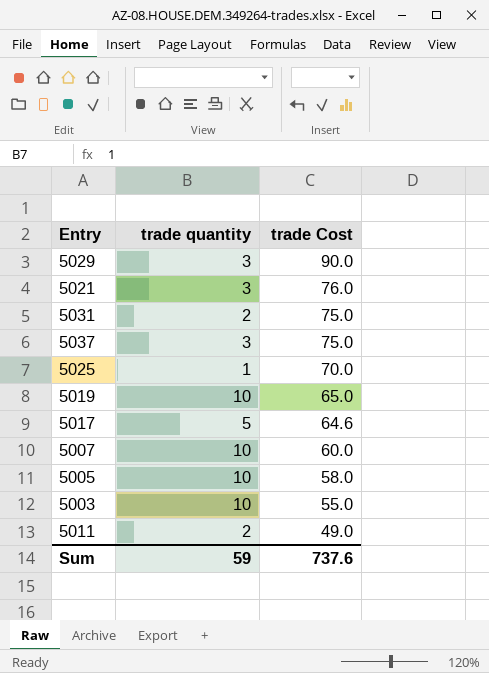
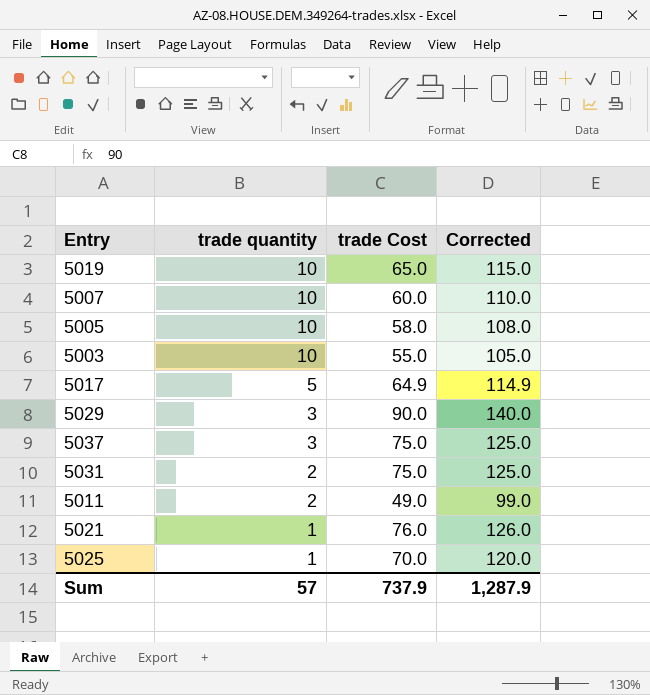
row order: trade Cost descending -> trade quantity descending
column Corrected | formula: none -> [trade Cost] + 50
5017 | trade Cost: 64.6 -> 64.9
5021 | trade quantity: 3 -> 1
Sum | trade quantity: 59 -> 57
Sum | trade Cost: 737.6 -> 737.9

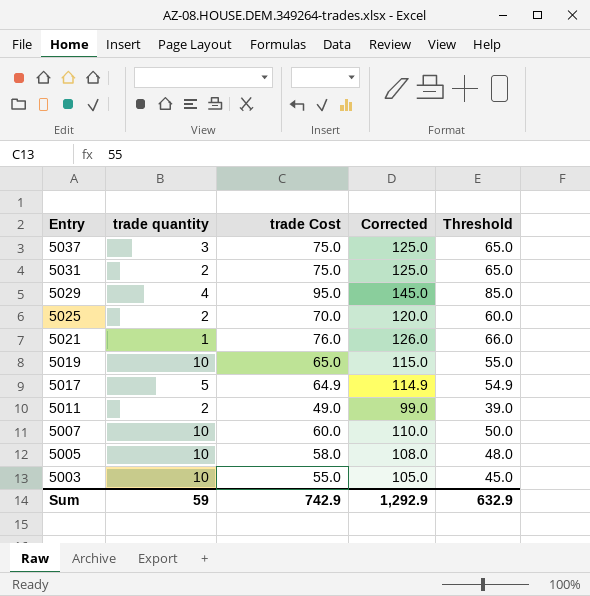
row order: trade quantity descending -> Entry descending
column Threshold | formula: none -> [trade Cost] - 10
5029 | trade quantity: 3 -> 4
5029 | trade Cost: 90.0 -> 95.0
5029 | Corrected: 140.0 -> 145.0
5025 | trade quantity: 1 -> 2
Sum | trade quantity: 57 -> 59
Sum | trade Cost: 737.9 -> 742.9
Sum | Corrected: 1,287.9 -> 1,292.9

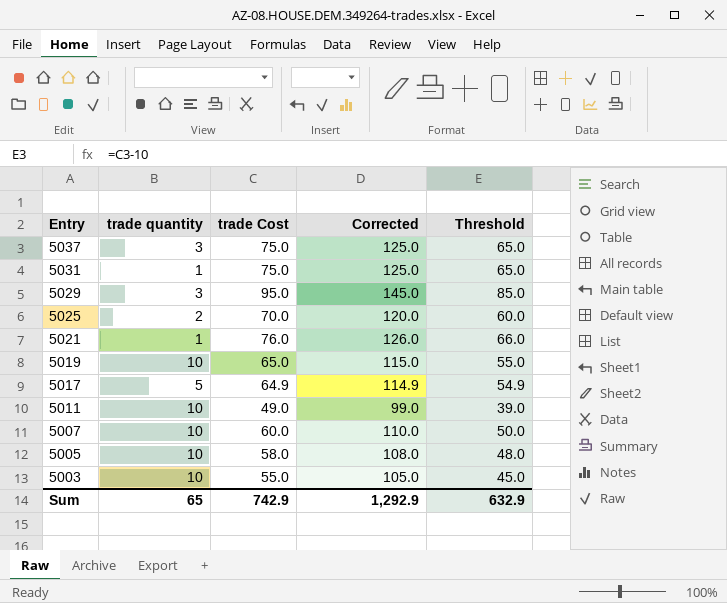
5031 | trade quantity: 2 -> 1
5029 | trade quantity: 4 -> 3
5011 | trade quantity: 2 -> 10
Sum | trade quantity: 59 -> 65

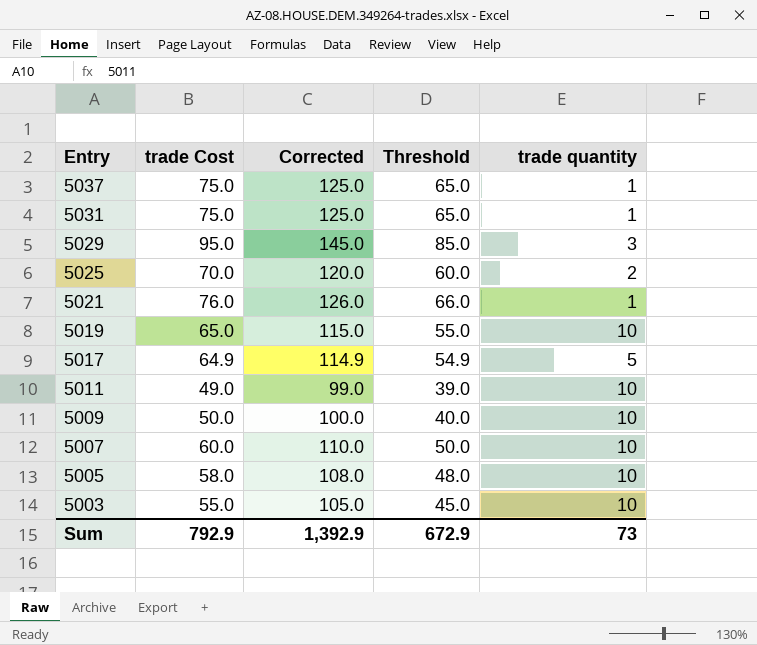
column trade quantity | position: 2 -> 5
5037 | trade quantity: 3 -> 1
row 5009: none -> 50.0 | 100.0 | 40.0 | 10
Sum | trade Cost: 742.9 -> 792.9
Sum | Corrected: 1,292.9 -> 1,392.9
Sum | Threshold: 632.9 -> 672.9
Sum | trade quantity: 65 -> 73

